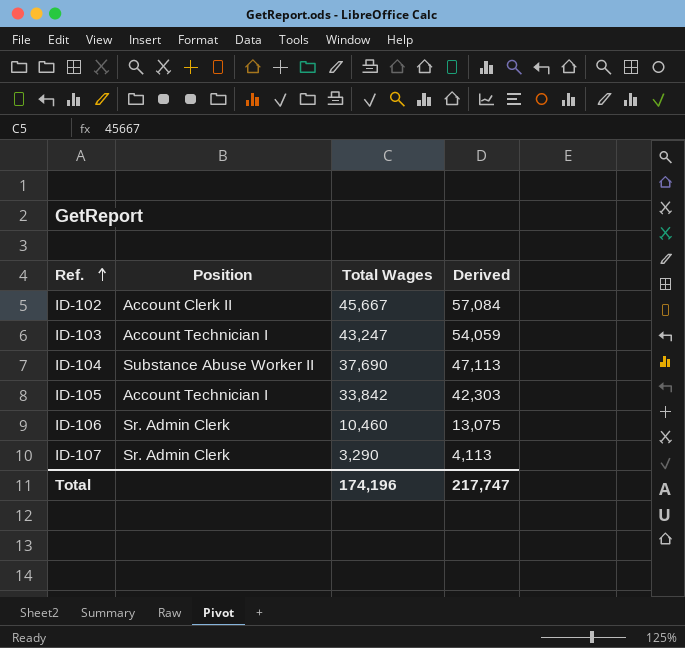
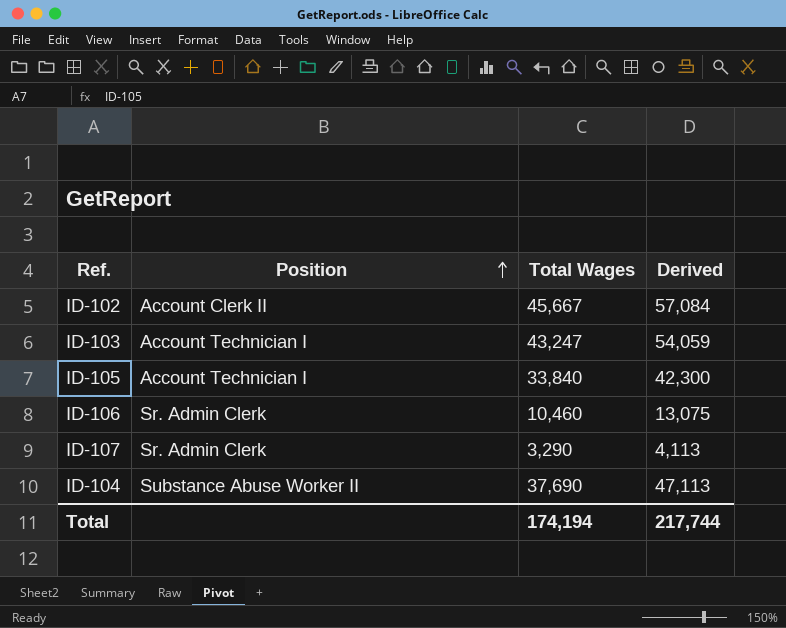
row order: Ref. ascending -> Position ascending
ID-105 | Total Wages: 33,842 -> 33,840
ID-105 | Derived: 42,303 -> 42,300
Total | Total Wages: 174,196 -> 174,194
Total | Derived: 217,747 -> 217,744

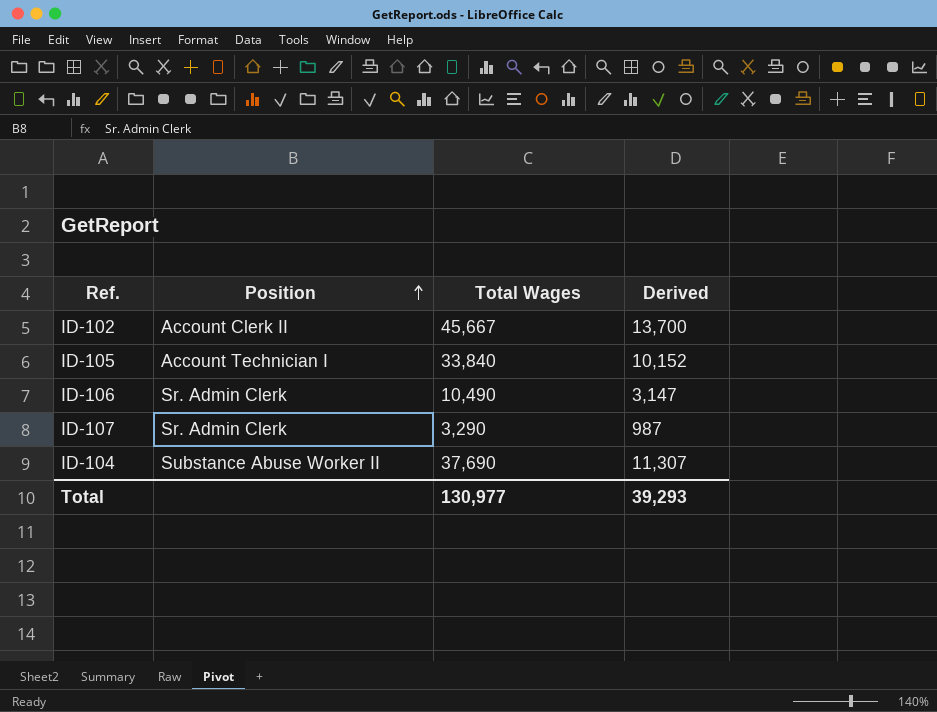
column Derived | formula: [Total Wages] * 1.25 -> [Total Wages] * 0.3
row ID-103: Account Technician I | 43,247 | 54,059 -> none
ID-106 | Total Wages: 10,460 -> 10,490
Total | Total Wages: 174,194 -> 130,977
Total | Derived: 217,744 -> 39,293

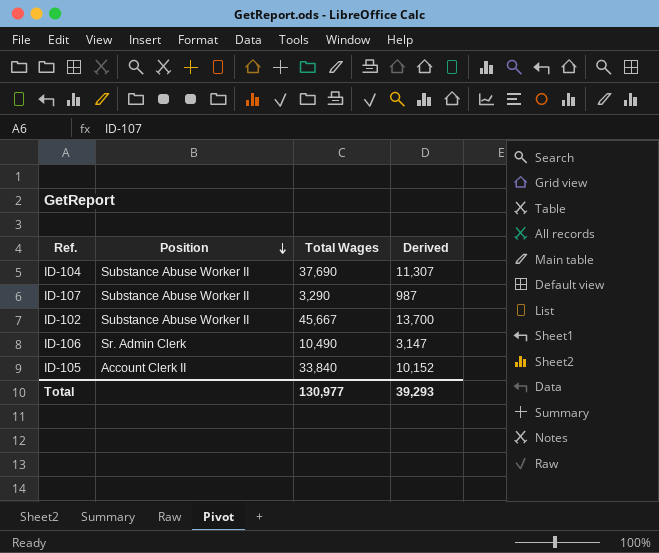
row order: Position ascending -> Position descending
ID-107 | Position: Sr. Admin Clerk -> Substance Abuse Worker II
ID-102 | Position: Account Clerk II -> Substance Abuse Worker II
ID-105 | Position: Account Technician I -> Account Clerk II

